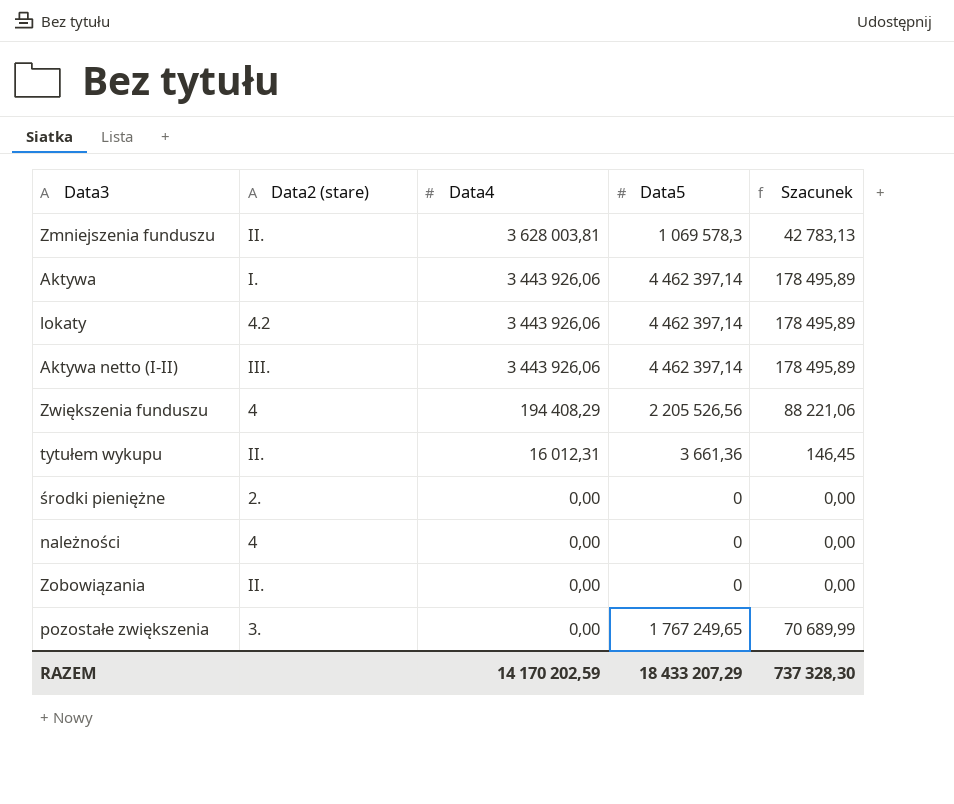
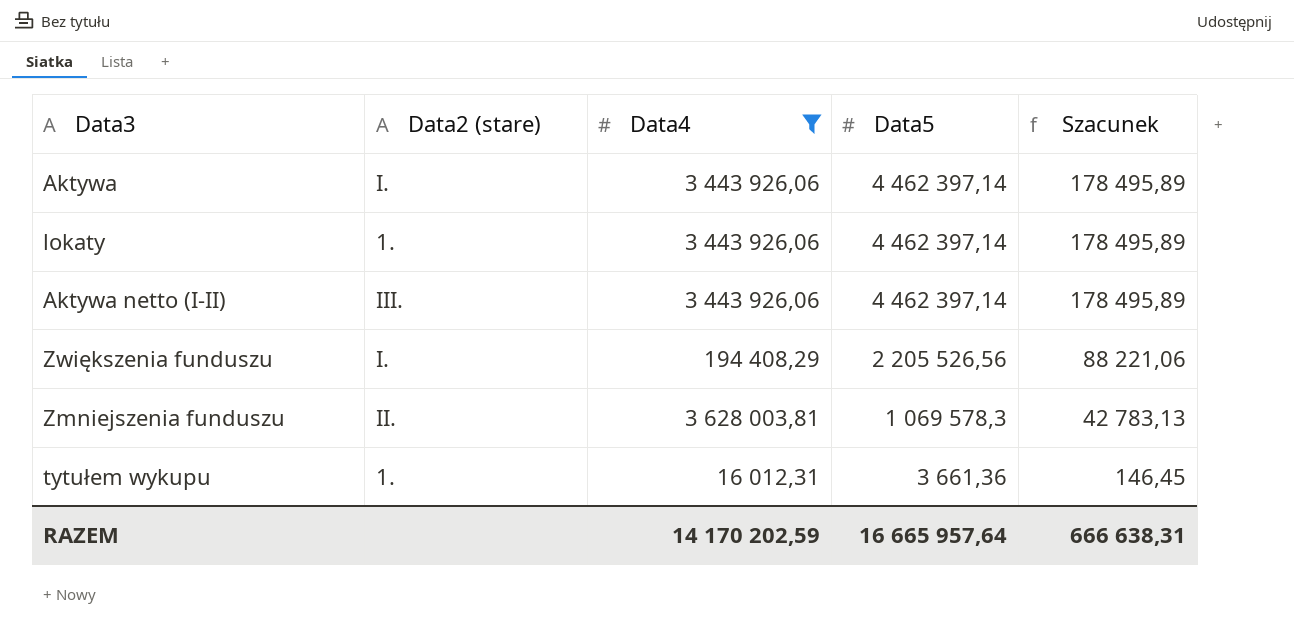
filter: none -> Data4 != 0,00
row order: Data4 descending -> Data5 descending
lokaty | Data2 (stare): 4.2 -> 1.
Zwiększenia funduszu | Data2 (stare): 4 -> I.
tytułem wykupu | Data2 (stare): II. -> 1.
RAZEM | Data5: 18 433 207,29 -> 16 665 957,64
RAZEM | Szacunek: 737 328,30 -> 666 638,31

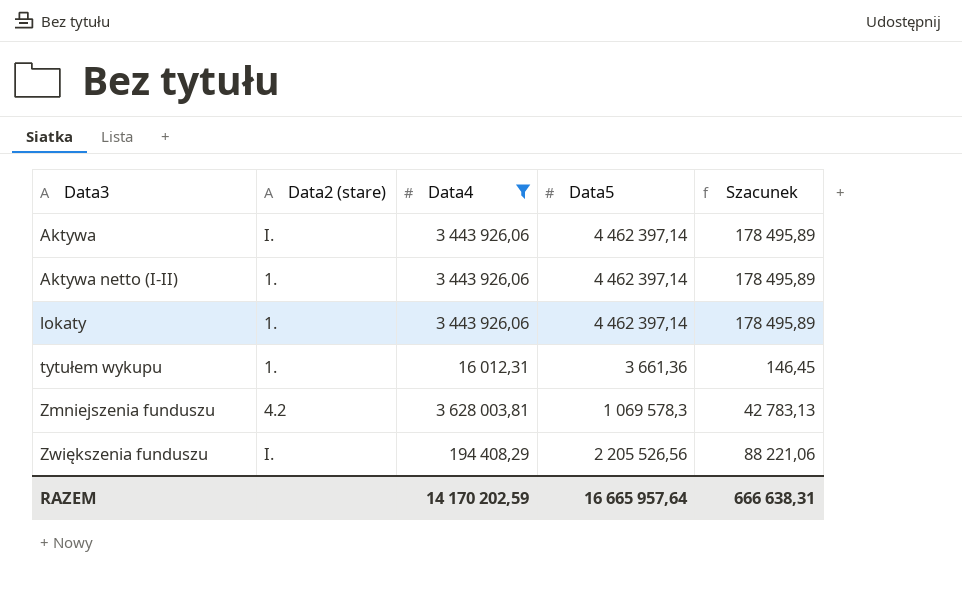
row order: Data5 descending -> Data3 ascending
Aktywa netto (I-II) | Data2 (stare): III. -> 1.
Zmniejszenia funduszu | Data2 (stare): II. -> 4.2

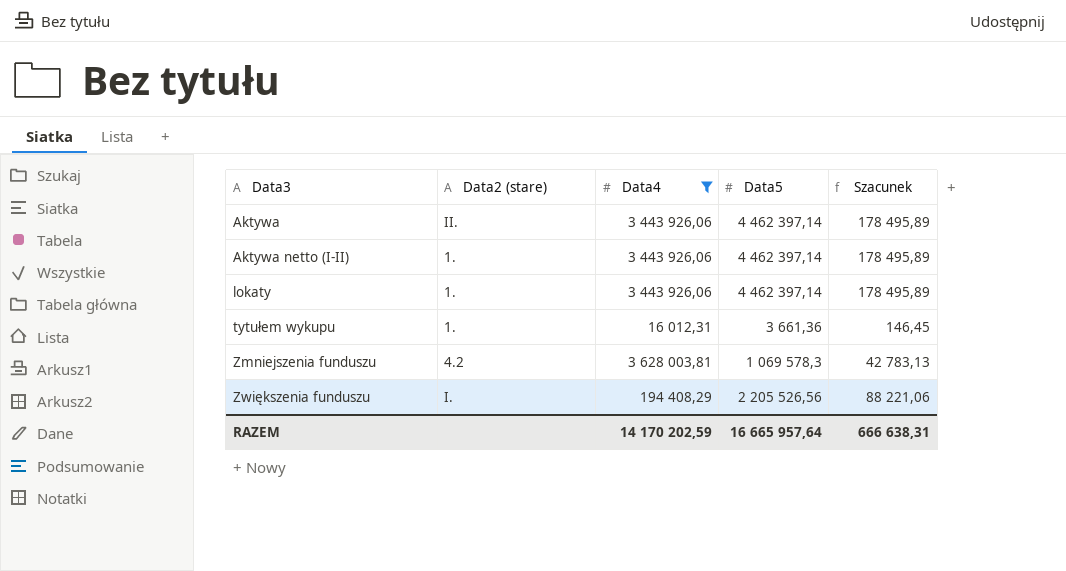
Aktywa | Data2 (stare): I. -> II.

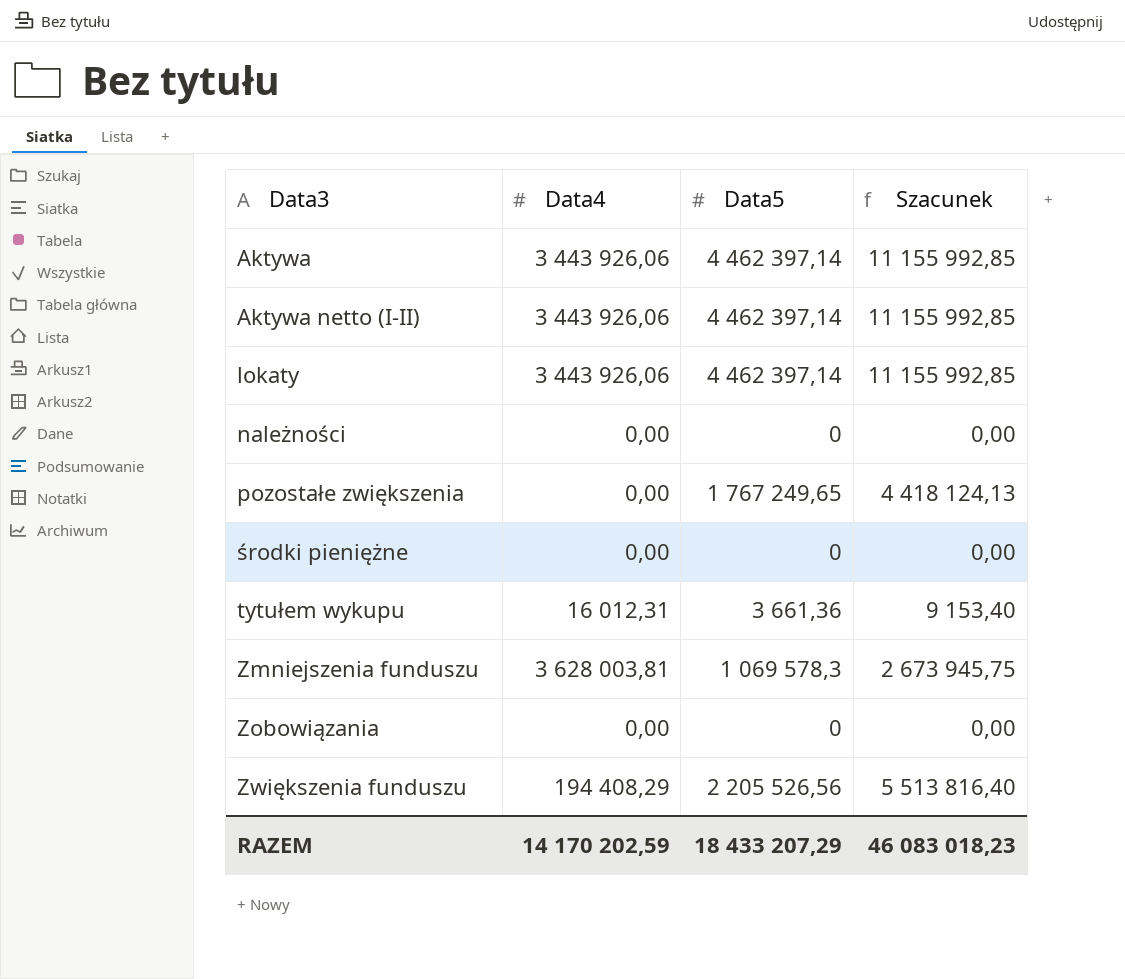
filter: Data4 != 0,00 -> none
column Data2 (stare) | position: 2 -> none
column Szacunek | formula: [Data5] * 0,04 -> [Data5] * 2,5
RAZEM | Data5: 16 665 957,64 -> 18 433 207,29
RAZEM | Szacunek: 666 638,31 -> 46 083 018,23

